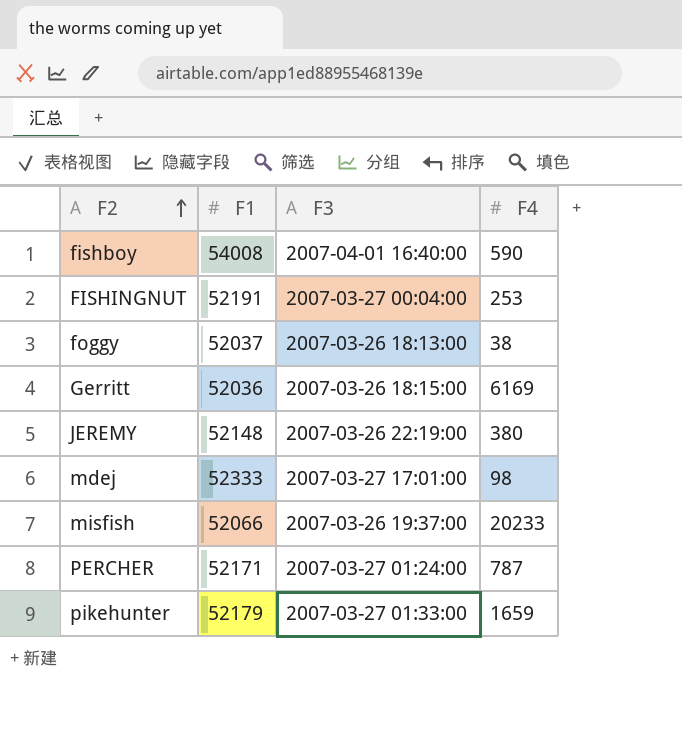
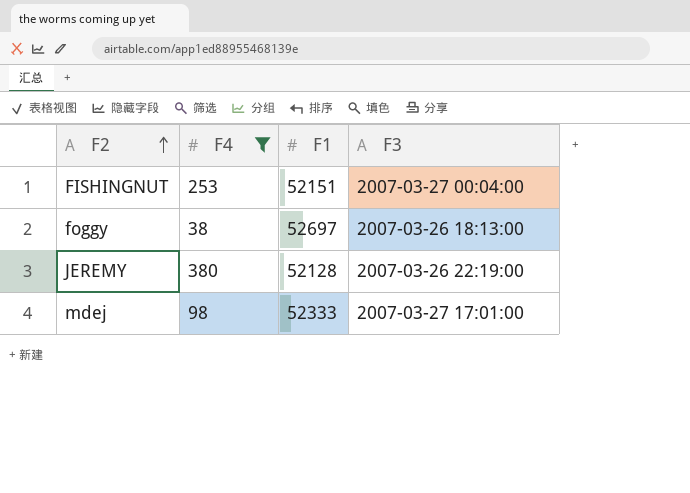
filter: none -> F4 <= 380
column F4 | position: 4 -> 2
FISHINGNUT | F1: 52191 -> 52151
foggy | F1: 52037 -> 52697
JEREMY | F1: 52148 -> 52128

